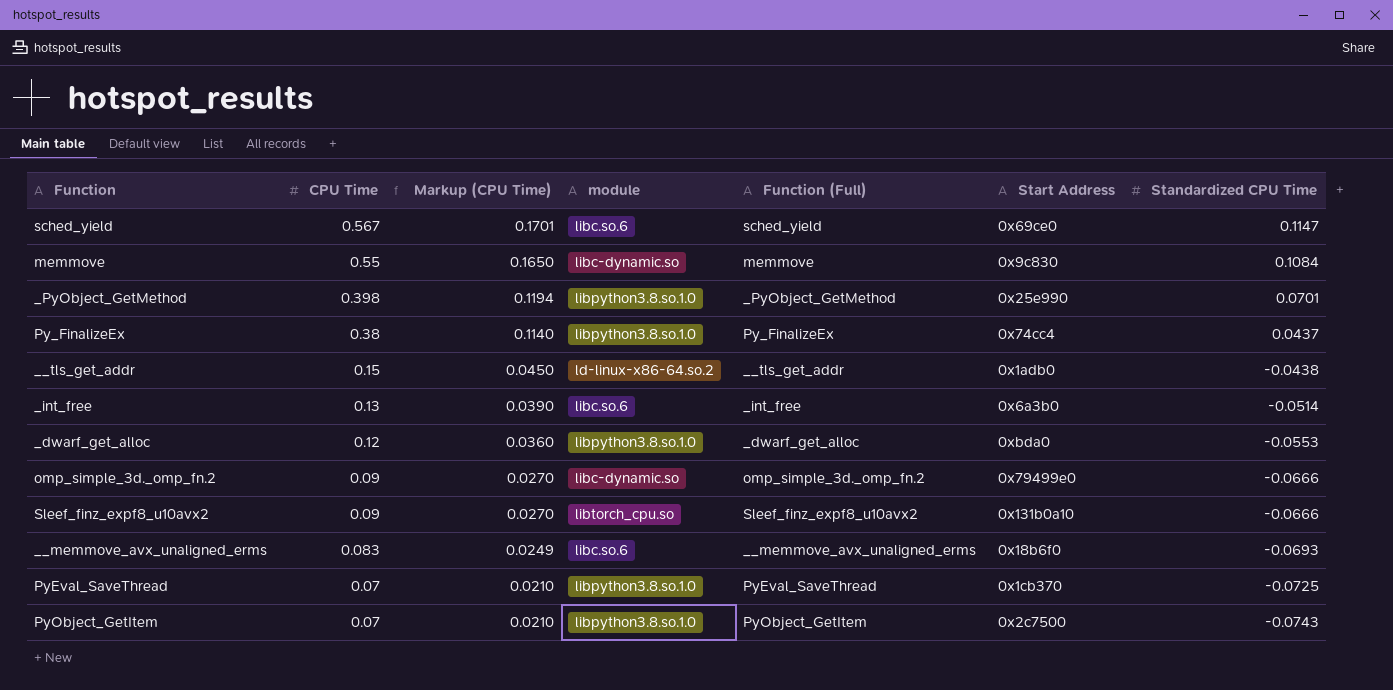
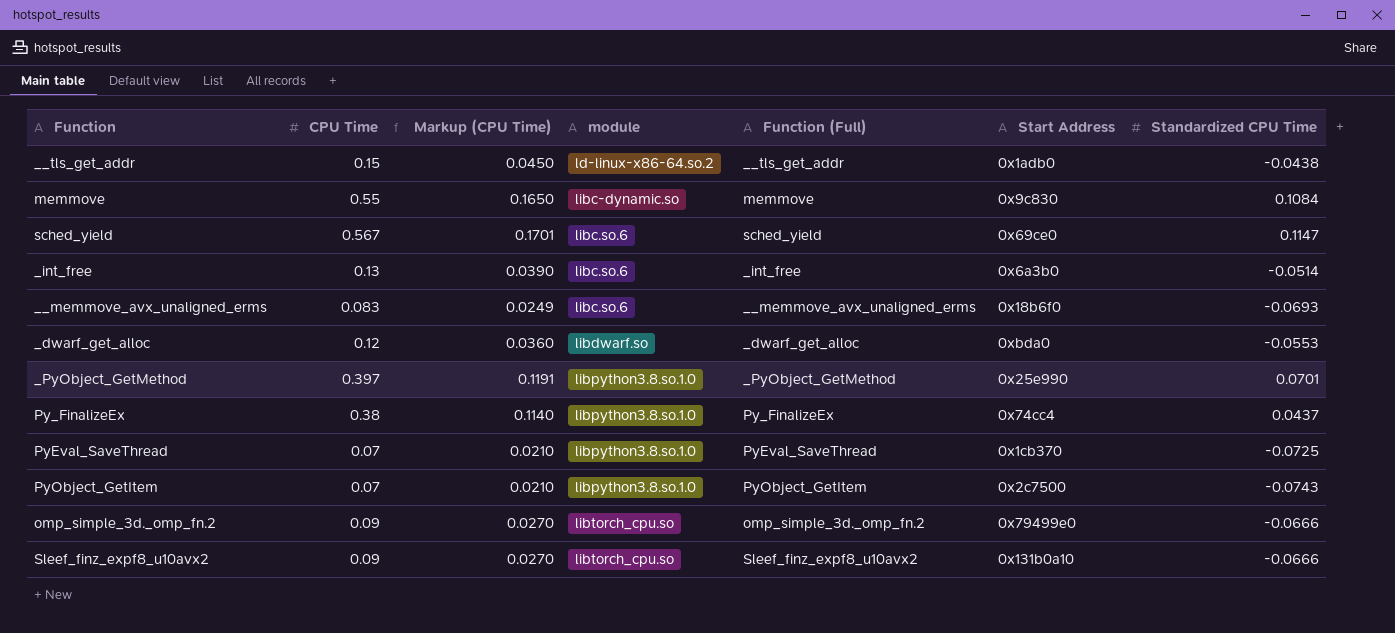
row order: CPU Time descending -> module ascending
_dwarf_get_alloc | module: libpython3.8.so.1.0 -> libdwarf.so
_PyObject_GetMethod | CPU Time: 0.398 -> 0.397
_PyObject_GetMethod | Markup (CPU Time): 0.1194 -> 0.1191
omp_simple_3d._omp_fn.2 | module: libc-dynamic.so -> libtorch_cpu.so

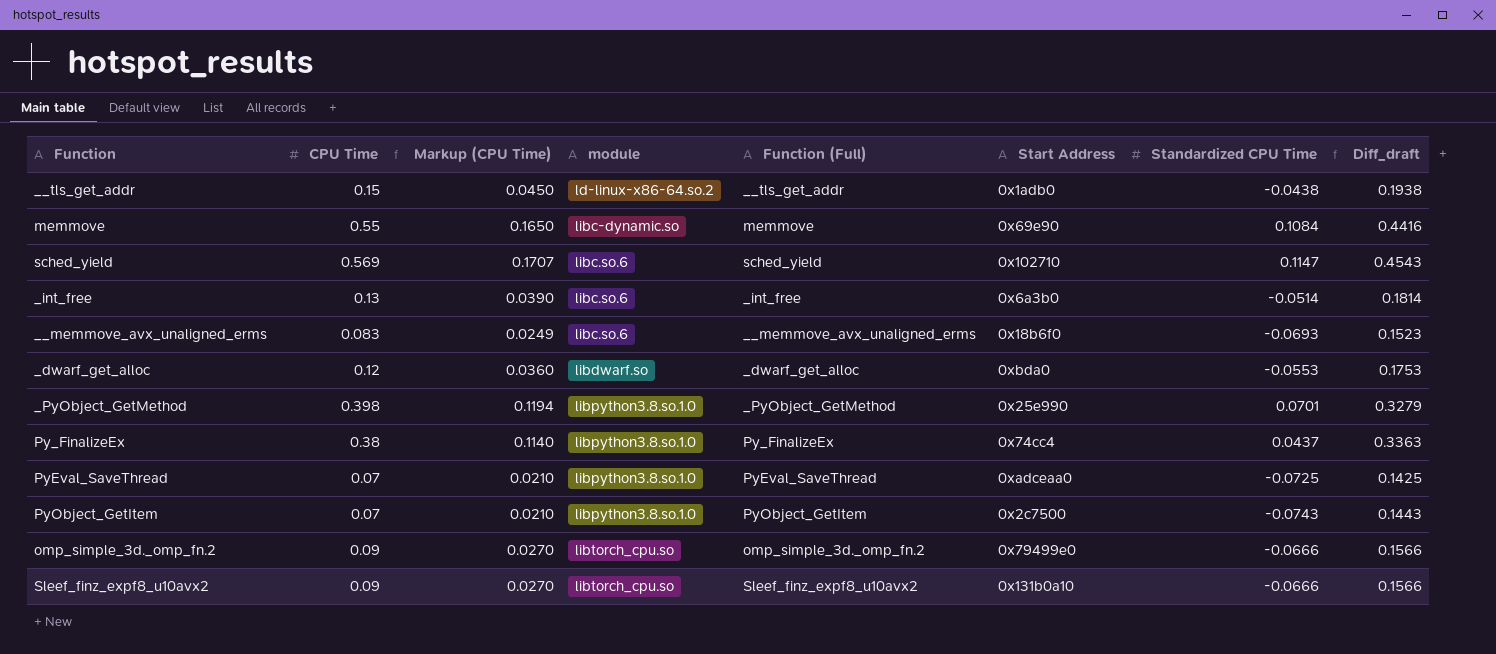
column Diff_draft | formula: none -> [CPU Time] - [Standardized CPU Time]
memmove | Start Address: 0x9c830 -> 0x69e90
sched_yield | CPU Time: 0.567 -> 0.569
sched_yield | Markup (CPU Time): 0.1701 -> 0.1707
sched_yield | Start Address: 0x69ce0 -> 0x102710
_PyObject_GetMethod | CPU Time: 0.397 -> 0.398
_PyObject_GetMethod | Markup (CPU Time): 0.1191 -> 0.1194
PyEval_SaveThread | Start Address: 0x1cb370 -> 0xadceaa0

